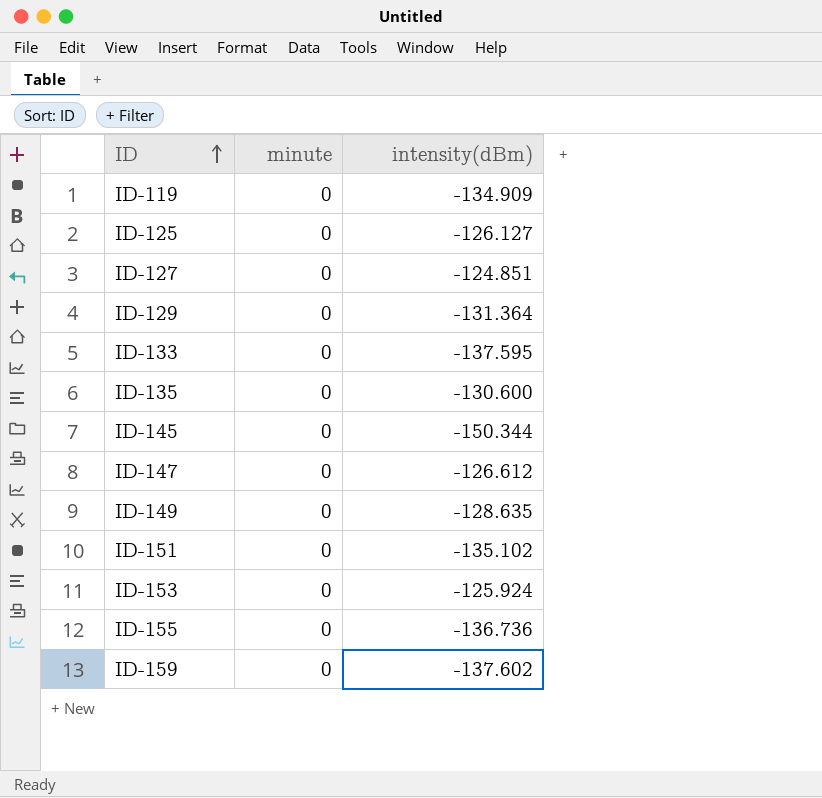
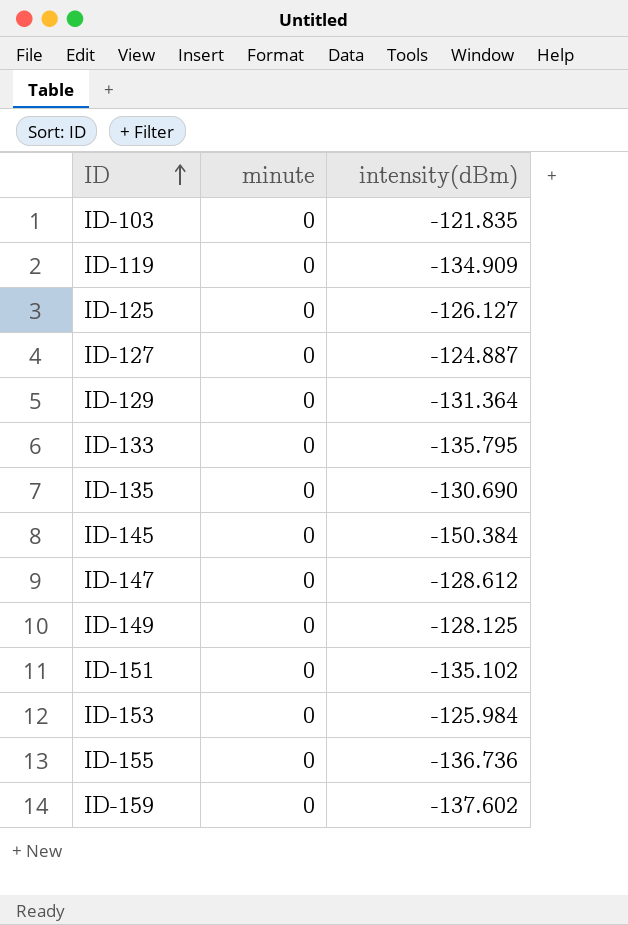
row ID-103: none -> 0 | -121.835
ID-127 | intensity(dBm): -124.851 -> -124.887
ID-133 | intensity(dBm): -137.595 -> -135.795
ID-135 | intensity(dBm): -130.600 -> -130.690
ID-145 | intensity(dBm): -150.344 -> -150.384
ID-147 | intensity(dBm): -126.612 -> -128.612
ID-149 | intensity(dBm): -128.635 -> -128.125
ID-153 | intensity(dBm): -125.924 -> -125.984

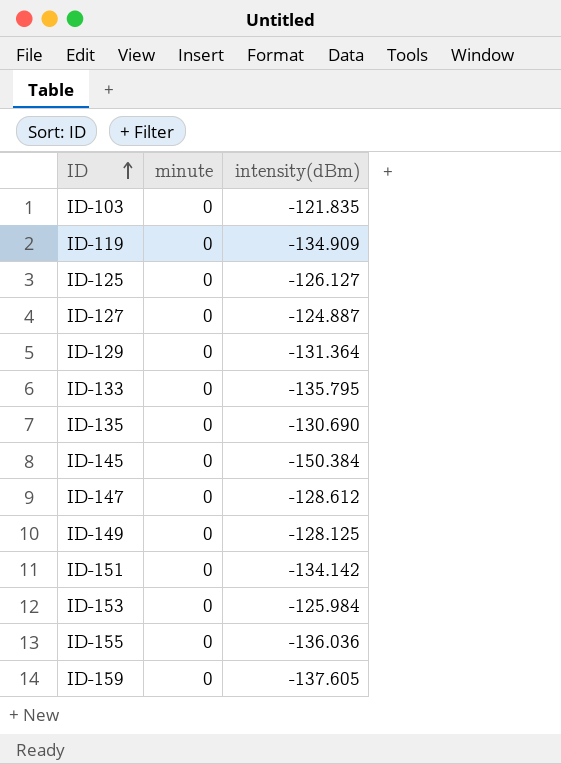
ID-151 | intensity(dBm): -135.102 -> -134.142
ID-155 | intensity(dBm): -136.736 -> -136.036
ID-159 | intensity(dBm): -137.602 -> -137.605

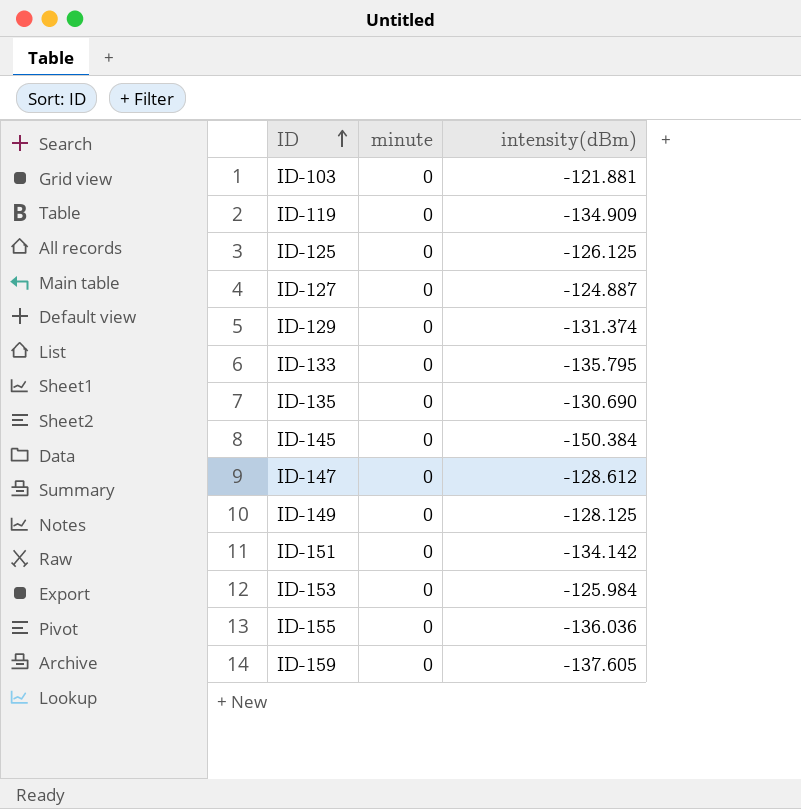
ID-103 | intensity(dBm): -121.835 -> -121.881
ID-125 | intensity(dBm): -126.127 -> -126.125
ID-129 | intensity(dBm): -131.364 -> -131.374

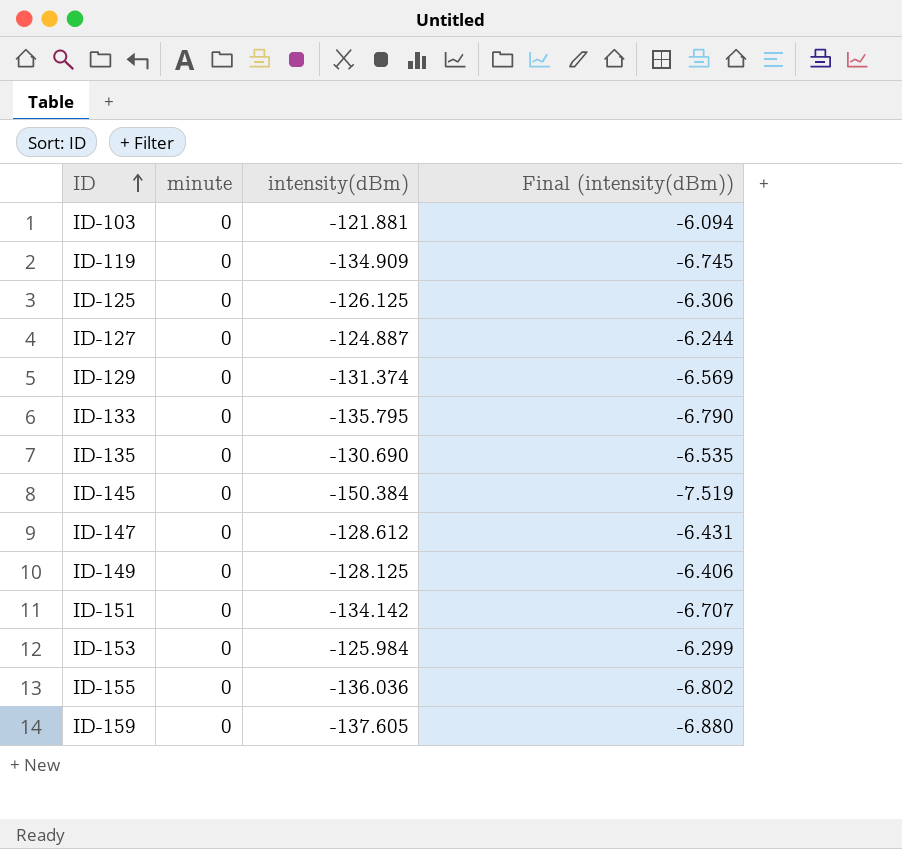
column Final (intensity(dBm)) | formula: none -> [intensity(dBm)] * 0.05

